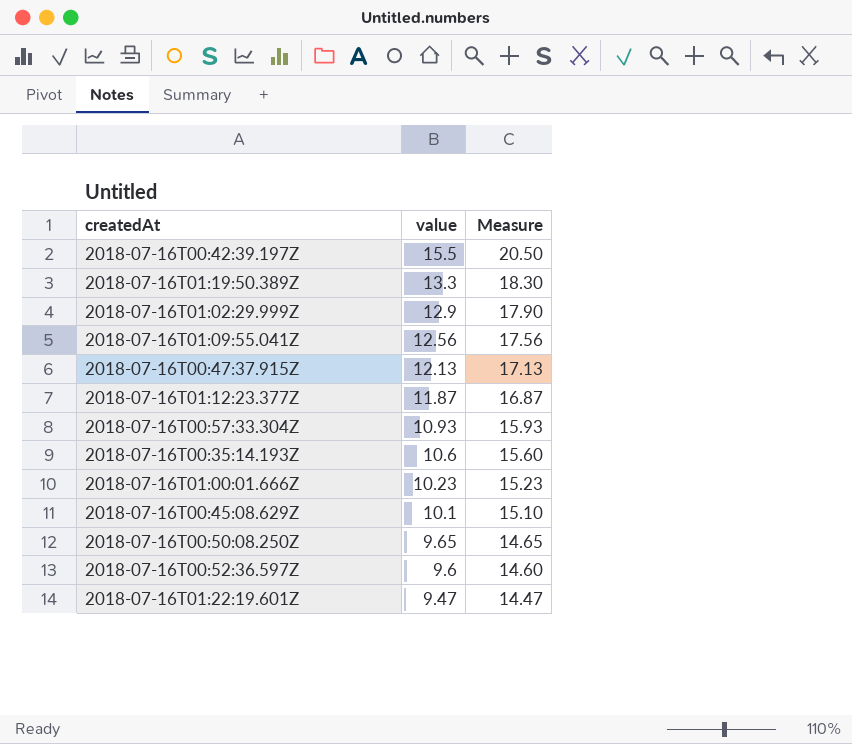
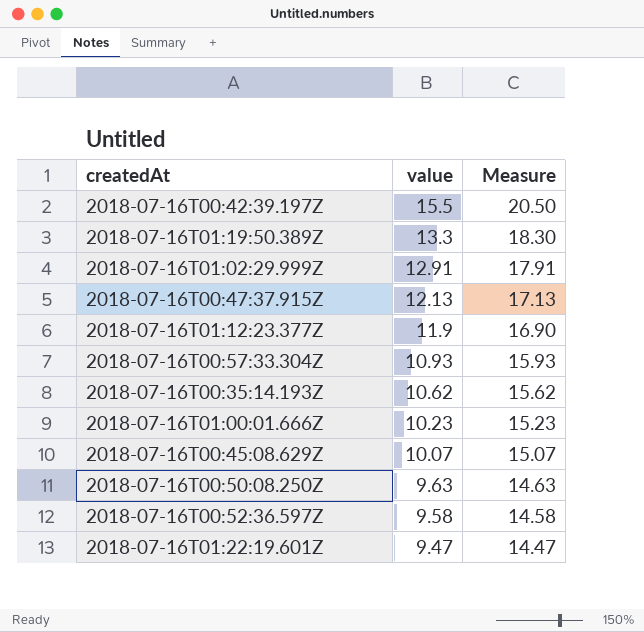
row 2018-07-16T01:09:55.041Z: 12.56 | 17.56 -> none
2018-07-16T01:02:29.999Z | value: 12.9 -> 12.91
2018-07-16T01:02:29.999Z | Measure: 17.90 -> 17.91
2018-07-16T01:12:23.377Z | value: 11.87 -> 11.9
2018-07-16T01:12:23.377Z | Measure: 16.87 -> 16.90
2018-07-16T00:35:14.193Z | value: 10.6 -> 10.62
2018-07-16T00:35:14.193Z | Measure: 15.60 -> 15.62
2018-07-16T00:45:08.629Z | value: 10.1 -> 10.07
2018-07-16T00:45:08.629Z | Measure: 15.10 -> 15.07
2018-07-16T00:50:08.250Z | value: 9.65 -> 9.63
2018-07-16T00:50:08.250Z | Measure: 14.65 -> 14.63
2018-07-16T00:52:36.597Z | value: 9.6 -> 9.58
2018-07-16T00:52:36.597Z | Measure: 14.60 -> 14.58

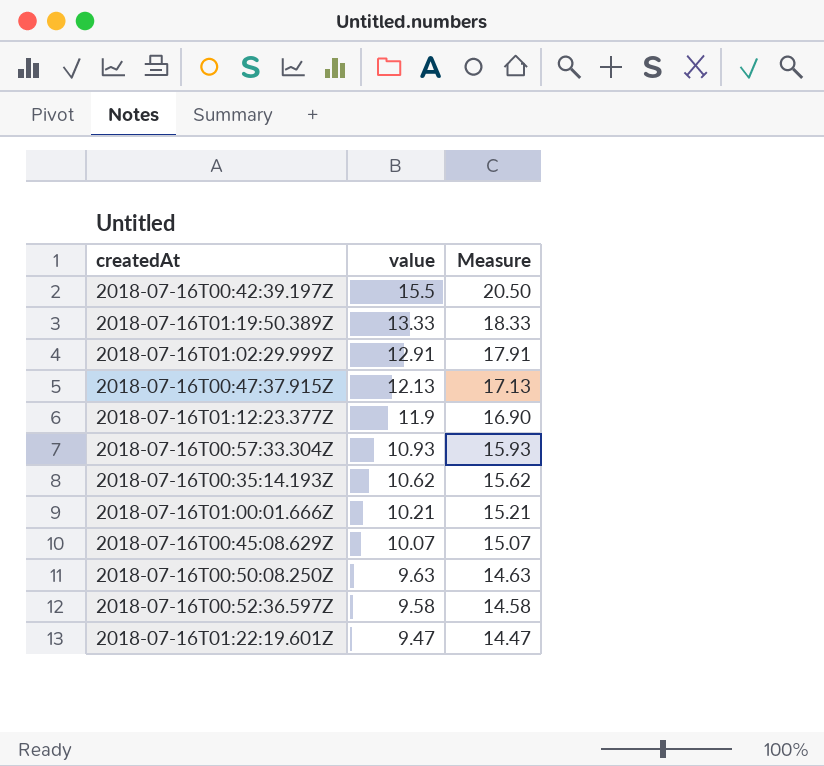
2018-07-16T01:19:50.389Z | value: 13.3 -> 13.33
2018-07-16T01:19:50.389Z | Measure: 18.30 -> 18.33
2018-07-16T01:00:01.666Z | value: 10.23 -> 10.21
2018-07-16T01:00:01.666Z | Measure: 15.23 -> 15.21

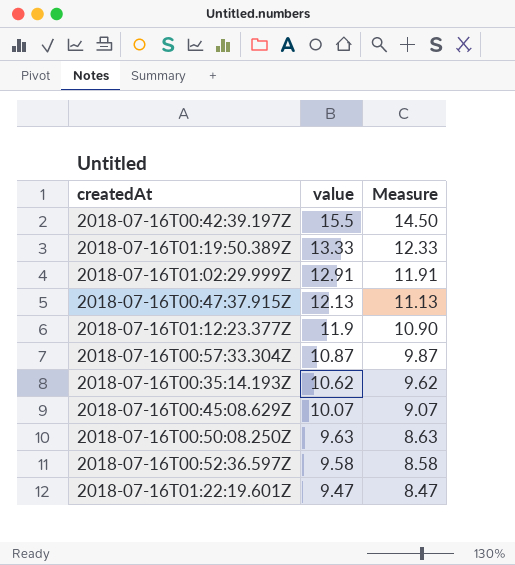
column Measure | formula: [value] + 5 -> [value] - 1
row 2018-07-16T01:00:01.666Z: 10.21 | 15.21 -> none
2018-07-16T00:57:33.304Z | value: 10.93 -> 10.87

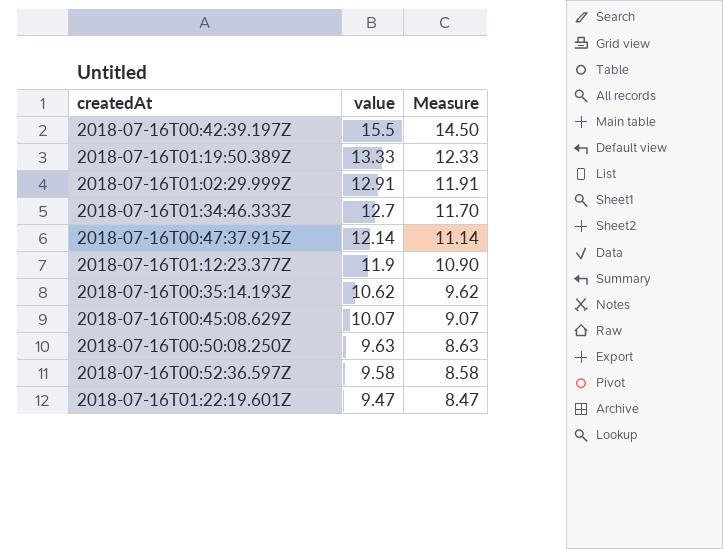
row 2018-07-16T00:57:33.304Z: 10.87 | 9.87 -> none
row 2018-07-16T01:34:46.333Z: none -> 12.7 | 11.70
2018-07-16T00:47:37.915Z | value: 12.13 -> 12.14
2018-07-16T00:47:37.915Z | Measure: 11.13 -> 11.14

